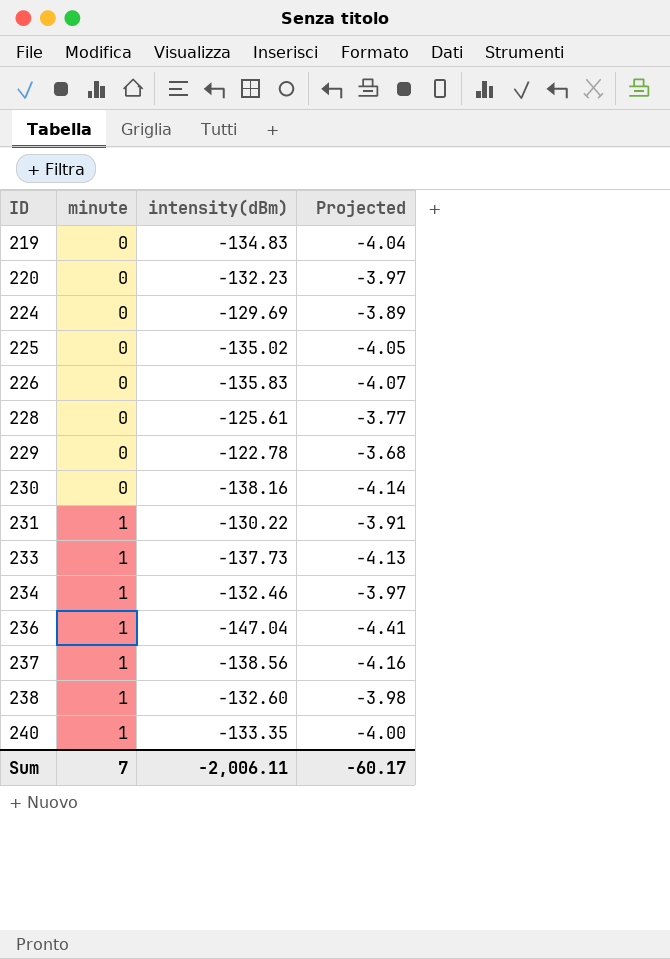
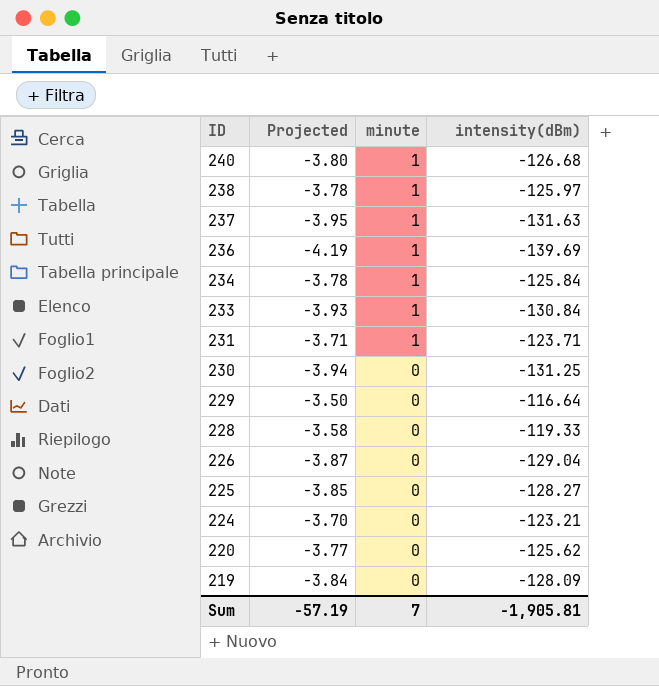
row order: ID ascending -> ID descending
column Projected | position: 4 -> 2
240 | Projected: -4.00 -> -3.80
240 | intensity(dBm): -133.35 -> -126.68
238 | Projected: -3.98 -> -3.78
238 | intensity(dBm): -132.60 -> -125.97
237 | Projected: -4.16 -> -3.95
237 | intensity(dBm): -138.56 -> -131.63
236 | Projected: -4.41 -> -4.19
236 | intensity(dBm): -147.04 -> -139.69
234 | Projected: -3.97 -> -3.78
234 | intensity(dBm): -132.46 -> -125.84
233 | Projected: -4.13 -> -3.93
233 | intensity(dBm): -137.73 -> -130.84
231 | Projected: -3.91 -> -3.71
231 | intensity(dBm): -130.22 -> -123.71
230 | Projected: -4.14 -> -3.94
230 | intensity(dBm): -138.16 -> -131.25
229 | Projected: -3.68 -> -3.50
229 | intensity(dBm): -122.78 -> -116.64
228 | Projected: -3.77 -> -3.58
228 | intensity(dBm): -125.61 -> -119.33
226 | Projected: -4.07 -> -3.87
226 | intensity(dBm): -135.83 -> -129.04
225 | Projected: -4.05 -> -3.85
225 | intensity(dBm): -135.02 -> -128.27
224 | Projected: -3.89 -> -3.70
224 | intensity(dBm): -129.69 -> -123.21
220 | Projected: -3.97 -> -3.77
220 | intensity(dBm): -132.23 -> -125.62
219 | Projected: -4.04 -> -3.84
219 | intensity(dBm): -134.83 -> -128.09
Sum | Projected: -60.17 -> -57.19
Sum | intensity(dBm): -2,006.11 -> -1,905.81

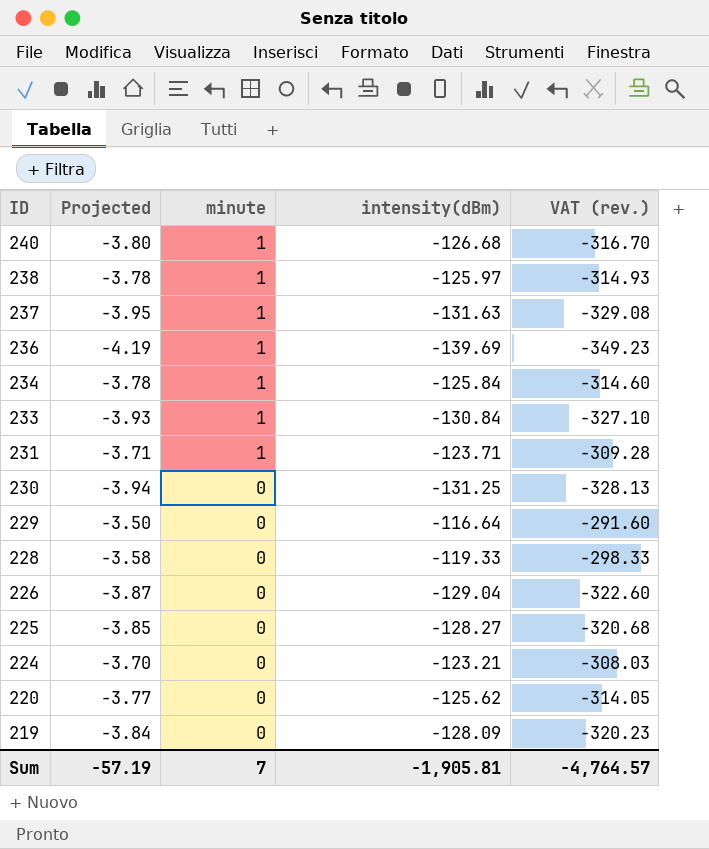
column VAT (rev.) | formula: none -> [intensity(dBm)] * 2.5

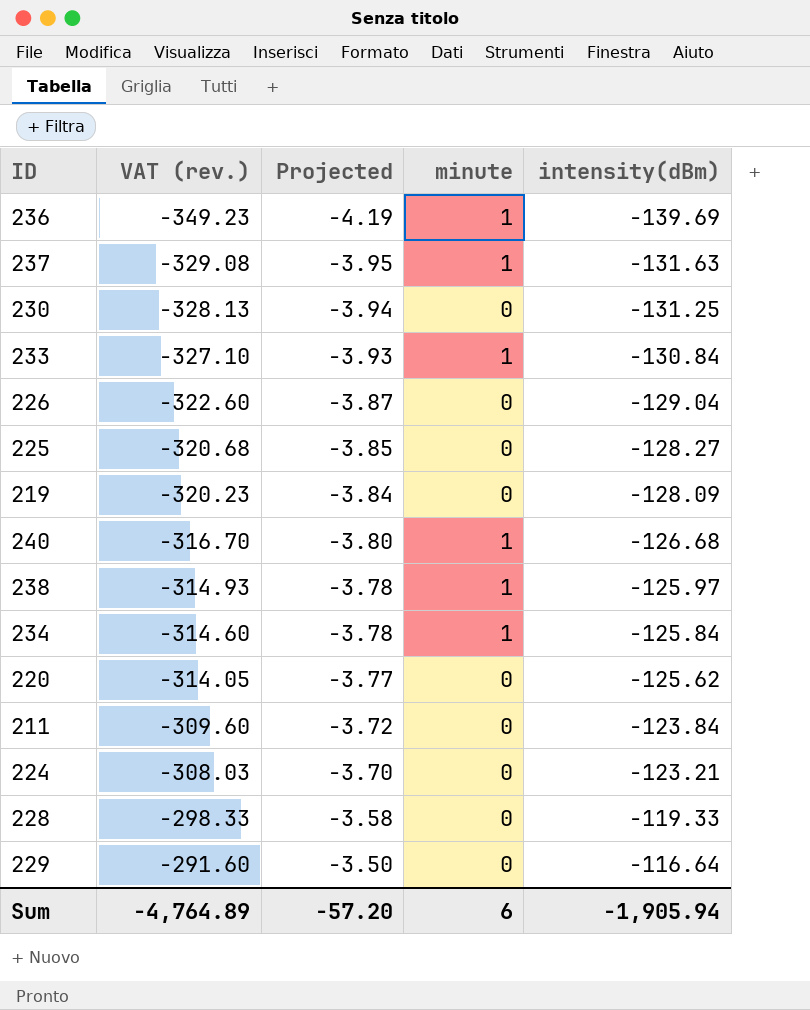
row order: ID descending -> VAT (rev.) ascending
column VAT (rev.) | position: 5 -> 2
row 231: -3.71 | 1 | -123.71 | -309.28 -> none
row 211: none -> -309.60 | -3.72 | 0 | -123.84
Sum | VAT (rev.): -4,764.57 -> -4,764.89
Sum | Projected: -57.19 -> -57.20
Sum | minute: 7 -> 6
Sum | intensity(dBm): -1,905.81 -> -1,905.94

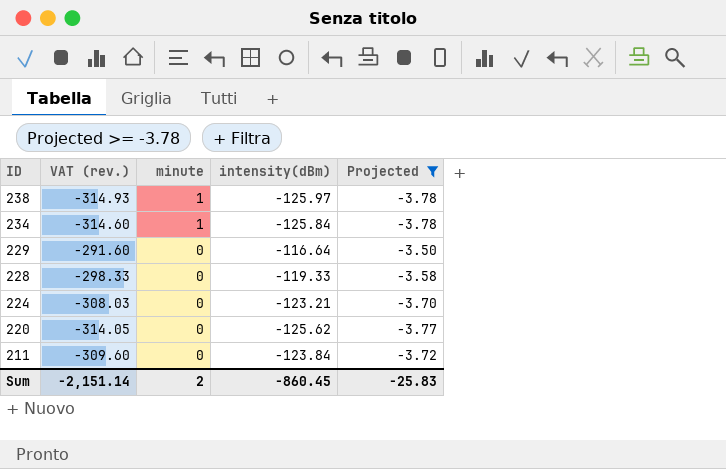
filter: none -> Projected >= -3.78
row order: VAT (rev.) ascending -> ID descending
column Projected | position: 3 -> 5
Sum | VAT (rev.): -4,764.89 -> -2,151.14
Sum | minute: 6 -> 2
Sum | intensity(dBm): -1,905.94 -> -860.45
Sum | Projected: -57.20 -> -25.83

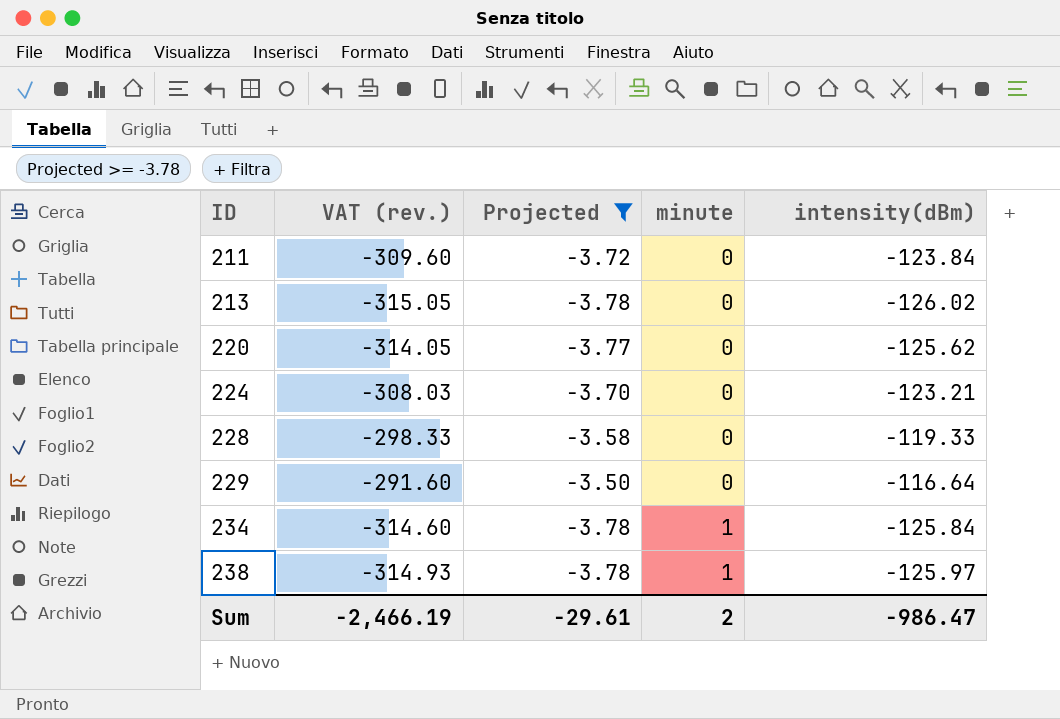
row order: ID descending -> ID ascending
column Projected | position: 5 -> 3
row 213: none -> -315.05 | -3.78 | 0 | -126.02
Sum | VAT (rev.): -2,151.14 -> -2,466.19
Sum | Projected: -25.83 -> -29.61
Sum | intensity(dBm): -860.45 -> -986.47

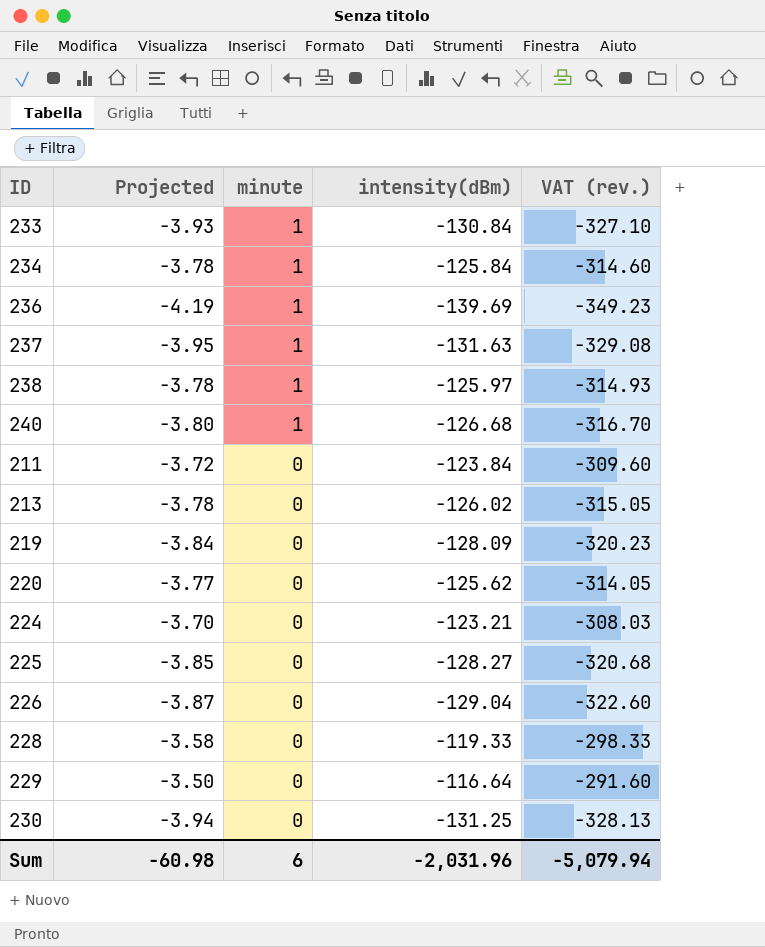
filter: Projected >= -3.78 -> none
row order: ID ascending -> minute descending
column VAT (rev.) | position: 2 -> 5
Sum | Projected: -29.61 -> -60.98
Sum | minute: 2 -> 6
Sum | intensity(dBm): -986.47 -> -2,031.96
Sum | VAT (rev.): -2,466.19 -> -5,079.94

